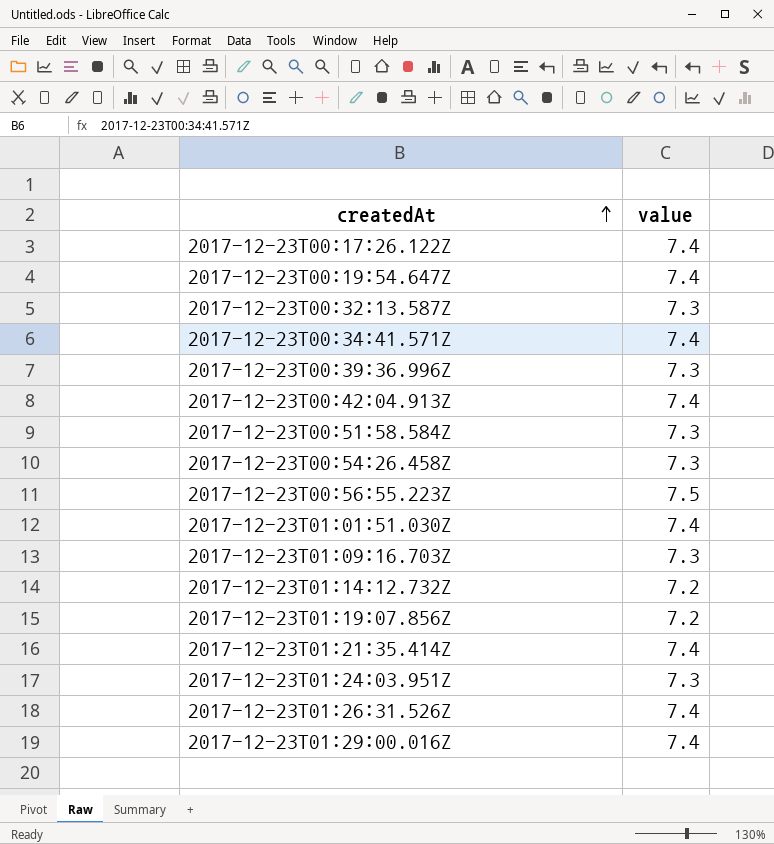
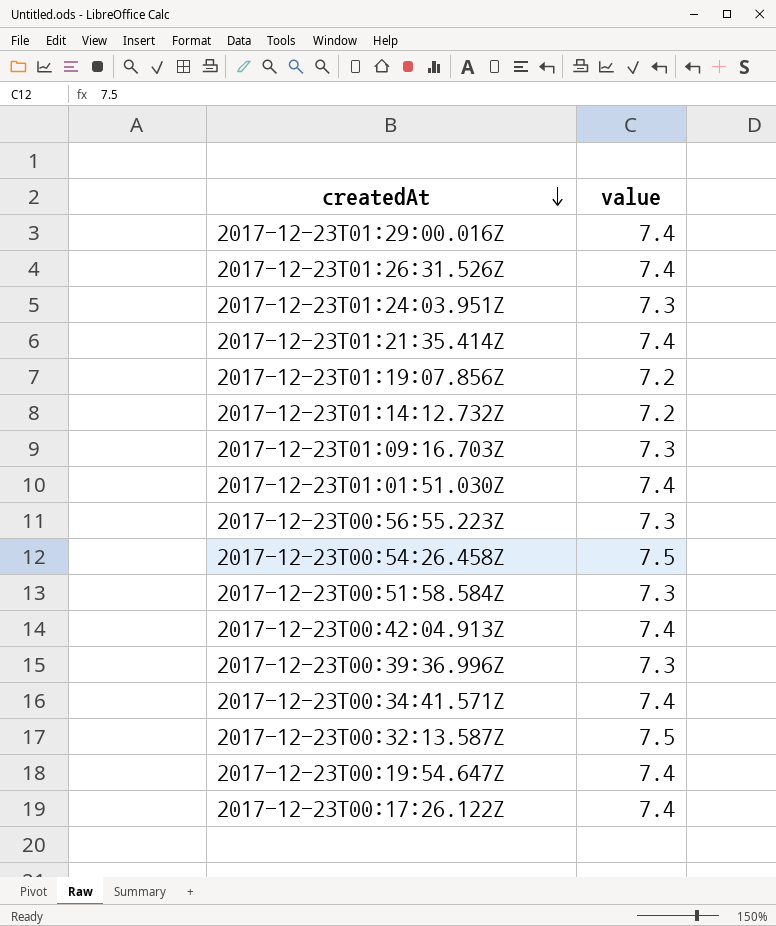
row order: createdAt ascending -> createdAt descending
2017-12-23T00:56:55.223Z | value: 7.5 -> 7.3
2017-12-23T00:54:26.458Z | value: 7.3 -> 7.5
2017-12-23T00:32:13.587Z | value: 7.3 -> 7.5

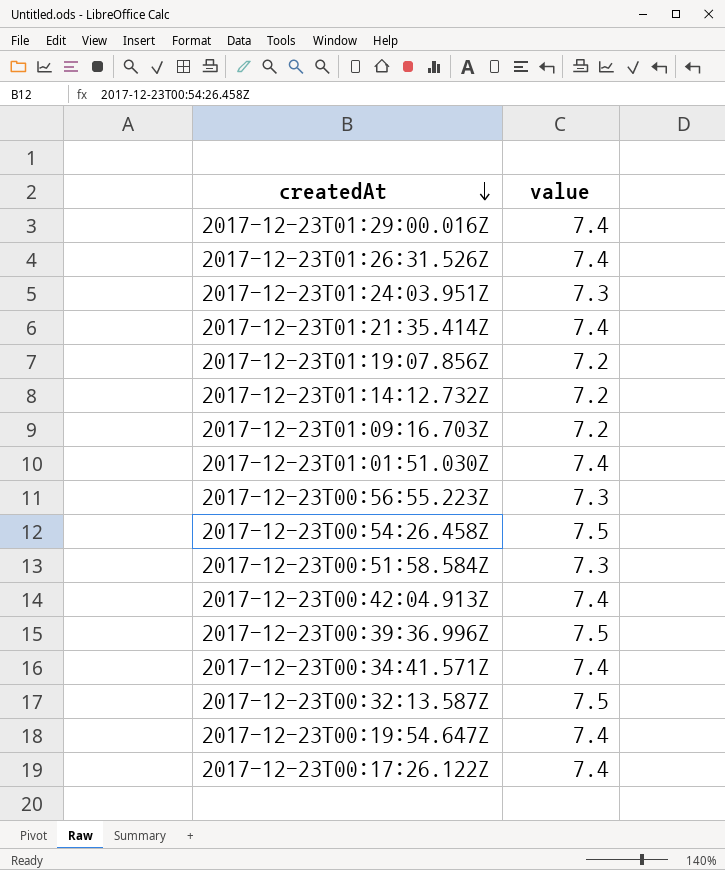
2017-12-23T01:09:16.703Z | value: 7.3 -> 7.2
2017-12-23T00:39:36.996Z | value: 7.3 -> 7.5

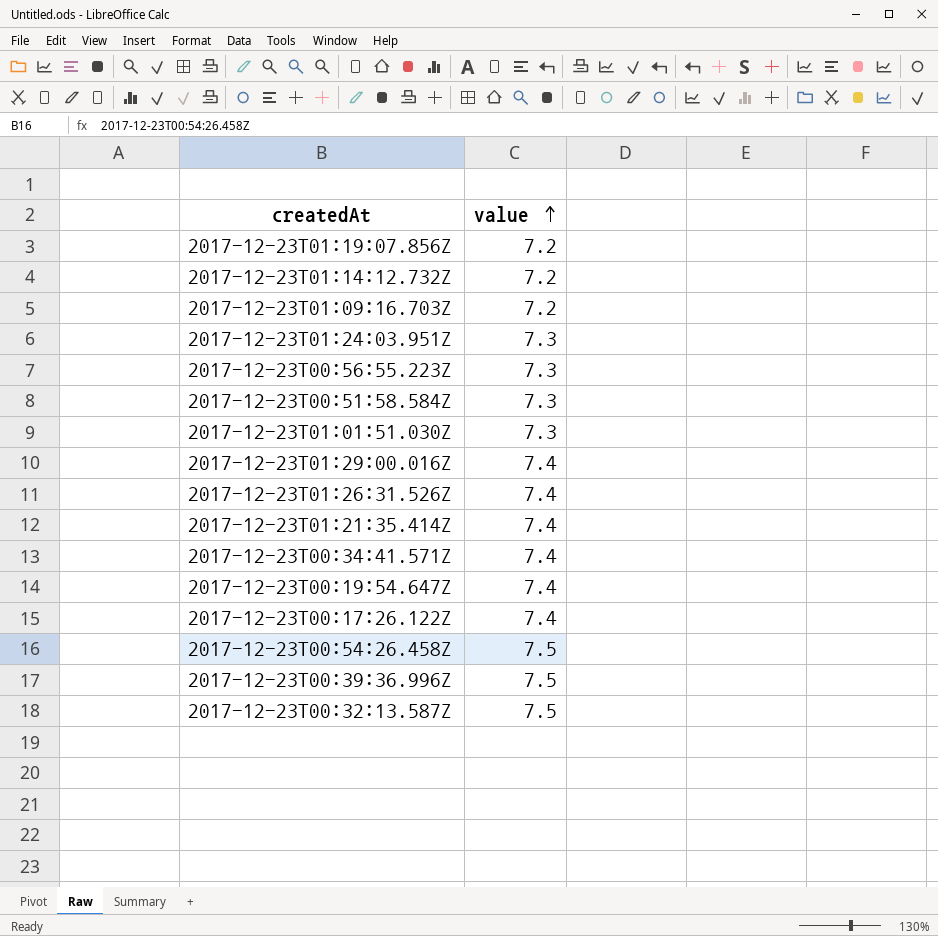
row order: createdAt descending -> value ascending
row 2017-12-23T00:42:04.913Z: 7.4 -> none
2017-12-23T01:01:51.030Z | value: 7.4 -> 7.3

